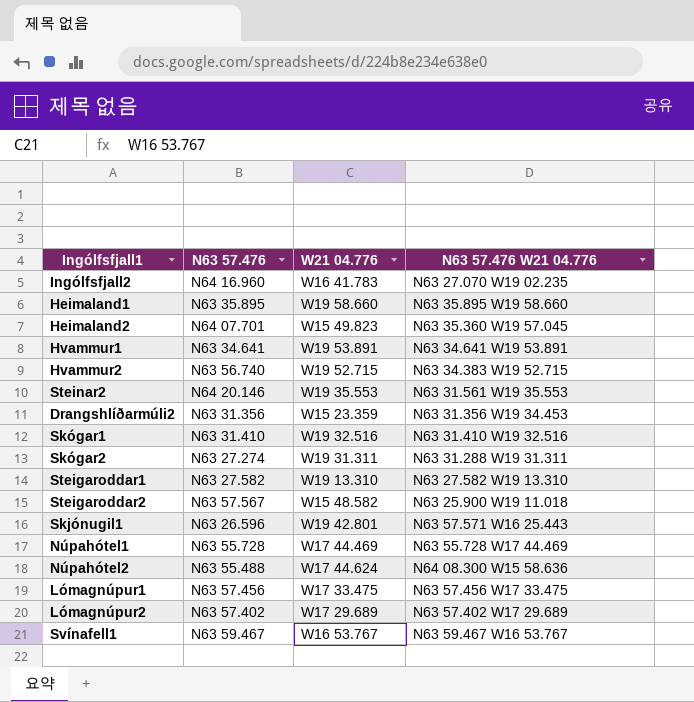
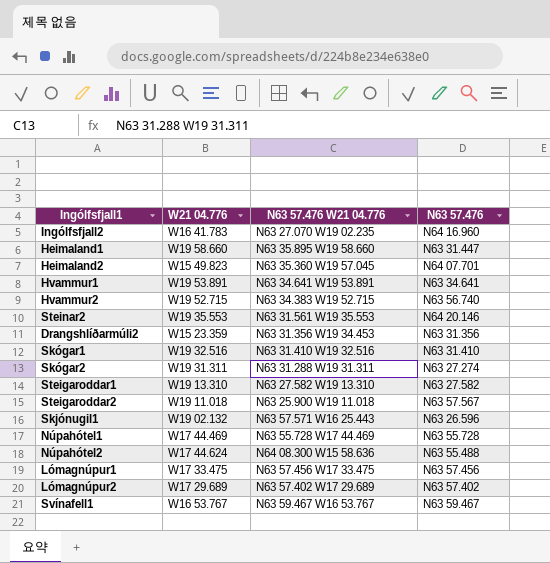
column N63 57.476 | position: 2 -> 4
Heimaland1 | N63 57.476: N63 35.895 -> N63 31.447
Steigaroddar2 | W21 04.776: W15 48.582 -> W19 11.018
Skjónugil1 | W21 04.776: W19 42.801 -> W19 02.132

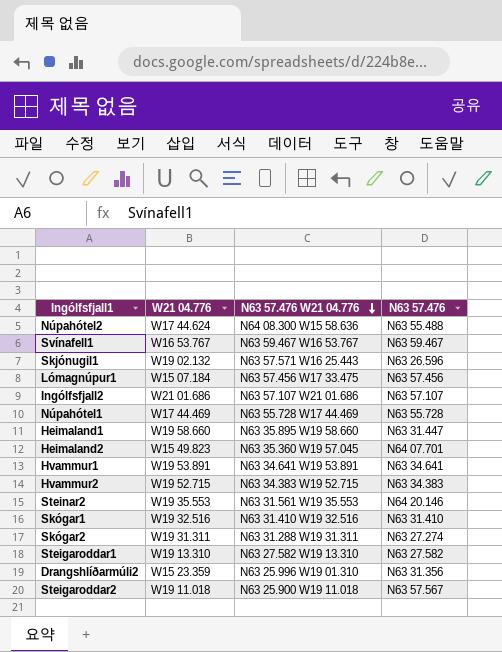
row order: none -> N63 57.476 W21 04.776 descending
row Lómagnúpur2: W17 29.689 | N63 57.402 W17 29.689 | N63 57.402 -> none
Lómagnúpur1 | W21 04.776: W17 33.475 -> W15 07.184
Ingólfsfjall2 | W21 04.776: W16 41.783 -> W21 01.686
Ingólfsfjall2 | N63 57.476 W21 04.776: N63 27.070 W19 02.235 -> N63 57.107 W21 01.686
Ingólfsfjall2 | N63 57.476: N64 16.960 -> N63 57.107
Hvammur2 | N63 57.476: N63 56.740 -> N63 34.383
Drangshlíðarmúli2 | N63 57.476 W21 04.776: N63 31.356 W19 34.453 -> N63 25.996 W19 01.310

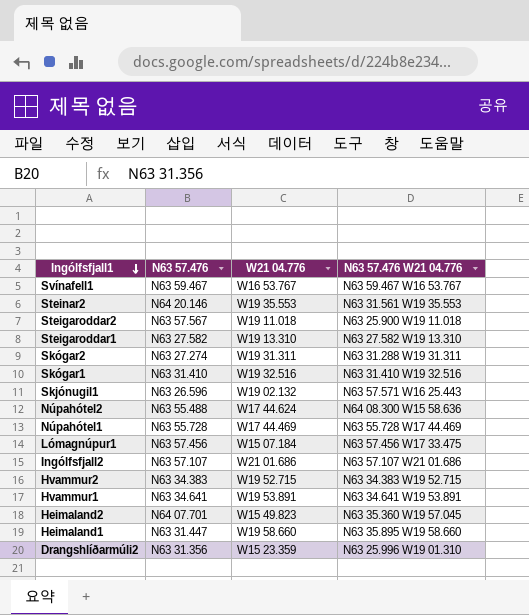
row order: N63 57.476 W21 04.776 descending -> Ingólfsfjall1 descending
column N63 57.476 | position: 4 -> 2

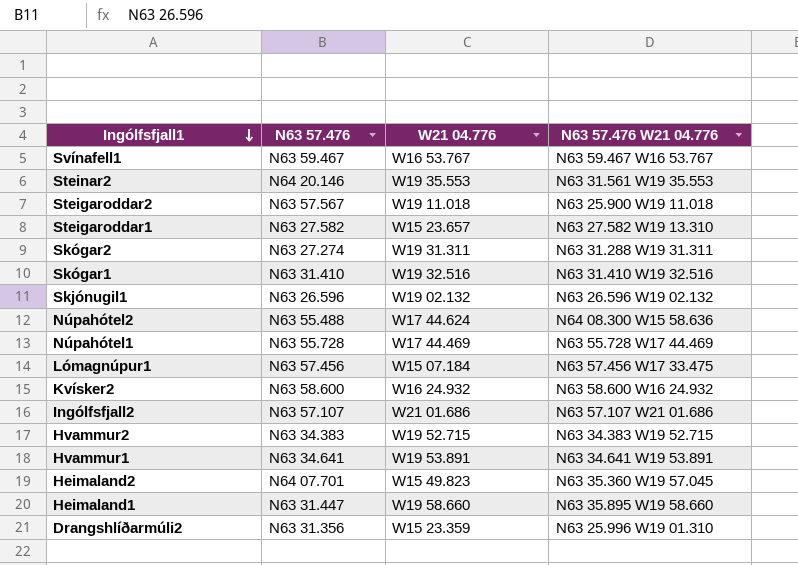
Steigaroddar1 | W21 04.776: W19 13.310 -> W15 23.657
Skjónugil1 | N63 57.476 W21 04.776: N63 57.571 W16 25.443 -> N63 26.596 W19 02.132
row Kvísker2: none -> N63 58.600 | W16 24.932 | N63 58.600 W16 24.932

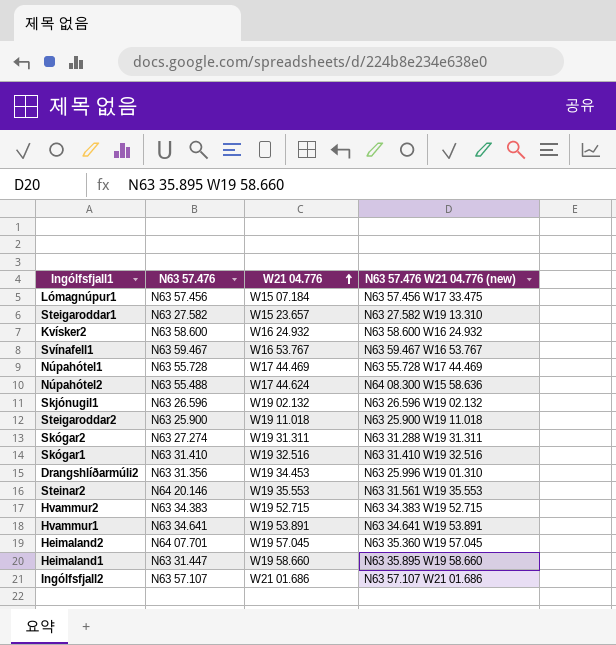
row order: Ingólfsfjall1 descending -> W21 04.776 ascending
column name: N63 57.476 W21 04.776 -> N63 57.476 W21 04.776 (new)
Steigaroddar2 | N63 57.476: N63 57.567 -> N63 25.900
Drangshlíðarmúli2 | W21 04.776: W15 23.359 -> W19 34.453
Heimaland2 | W21 04.776: W15 49.823 -> W19 57.045

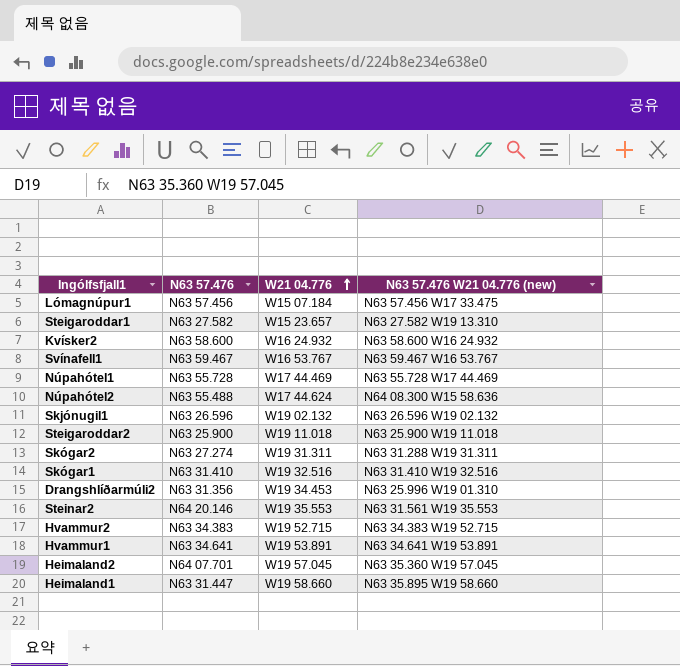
row Ingólfsfjall2: N63 57.107 | W21 01.686 | N63 57.107 W21 01.686 -> none

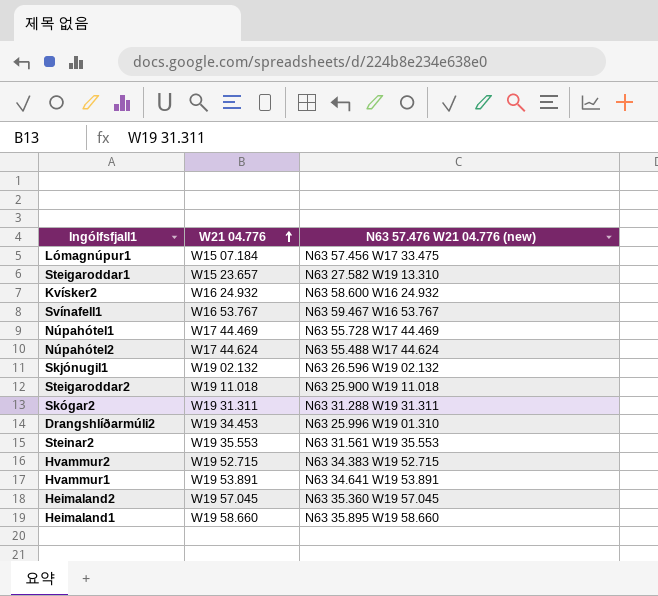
column N63 57.476 | position: 2 -> none
row Skógar1: N63 31.410 | W19 32.516 | N63 31.410 W19 32.516 -> none
Núpahótel2 | N63 57.476 W21 04.776 (new): N64 08.300 W15 58.636 -> N63 55.488 W17 44.624

